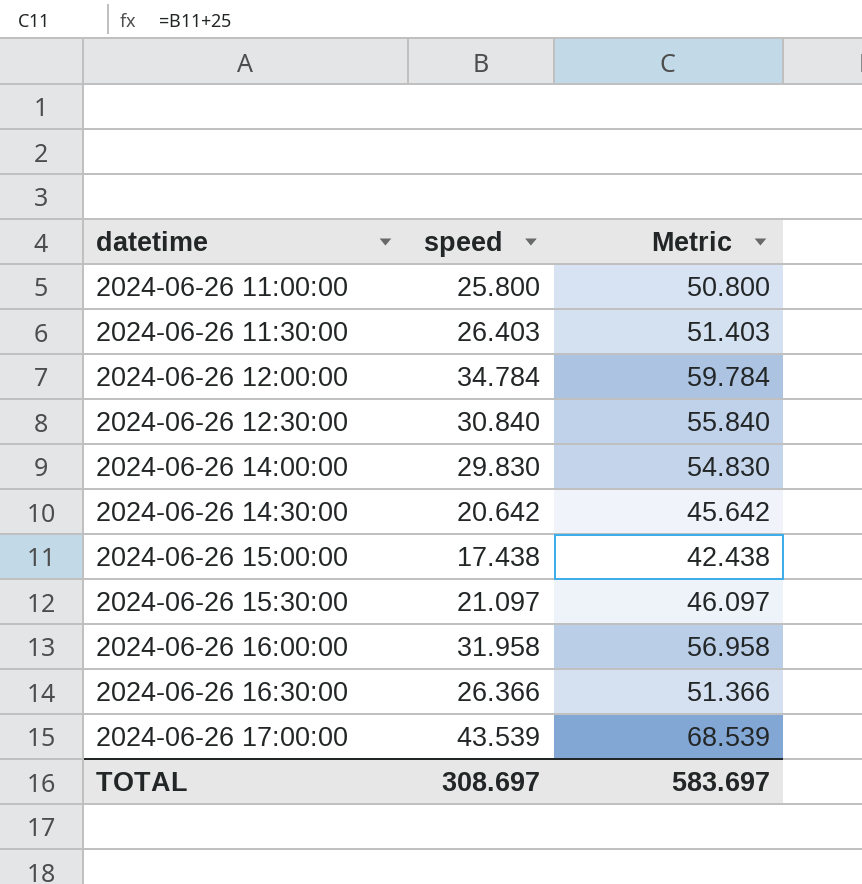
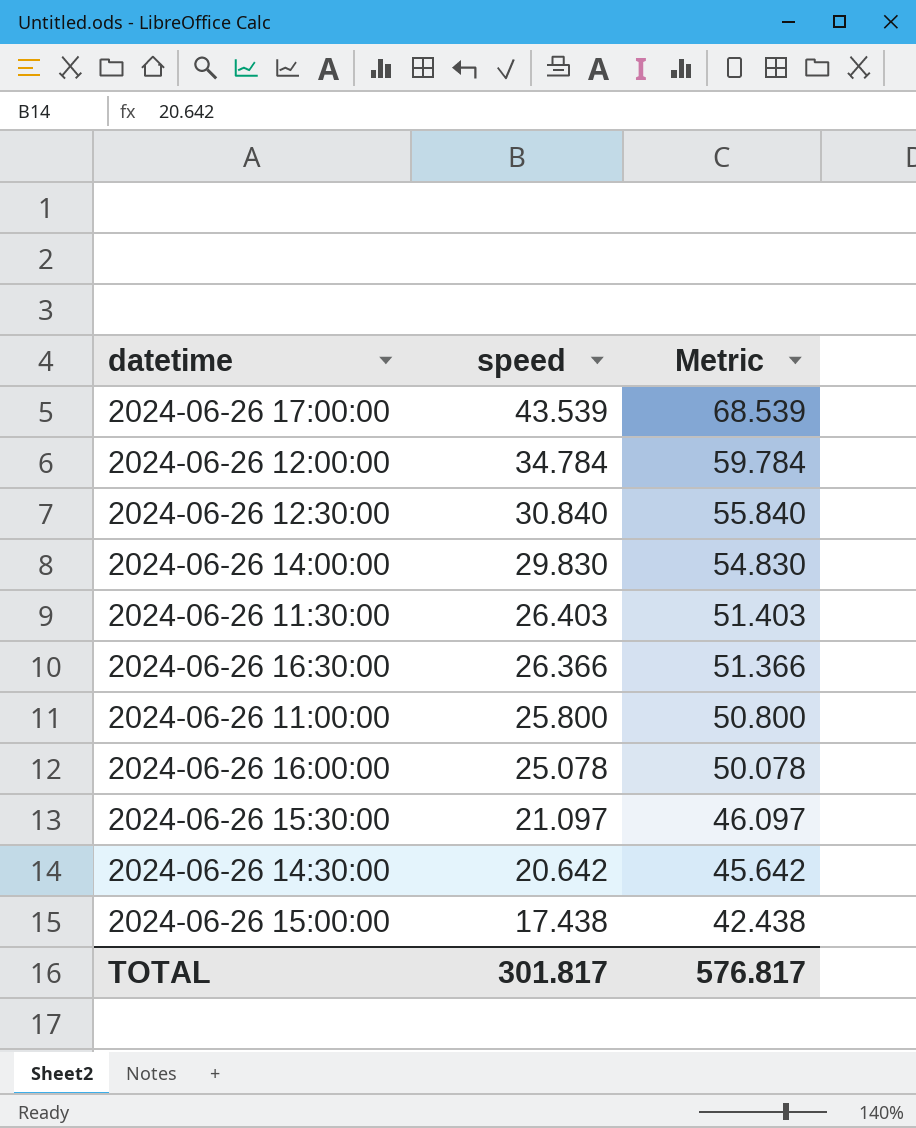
row order: datetime ascending -> speed descending
2024-06-26 16:00:00 | speed: 31.958 -> 25.078
2024-06-26 16:00:00 | Metric: 56.958 -> 50.078
TOTAL | speed: 308.697 -> 301.817
TOTAL | Metric: 583.697 -> 576.817

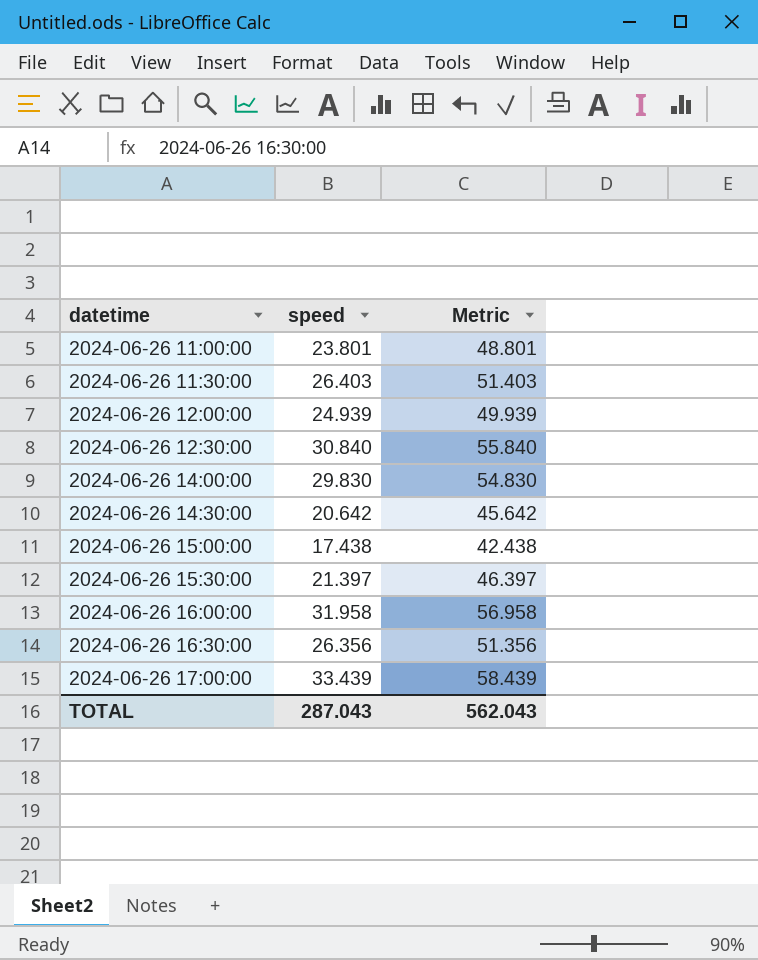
row order: speed descending -> datetime ascending
2024-06-26 11:00:00 | speed: 25.800 -> 23.801
2024-06-26 11:00:00 | Metric: 50.800 -> 48.801
2024-06-26 12:00:00 | speed: 34.784 -> 24.939
2024-06-26 12:00:00 | Metric: 59.784 -> 49.939
2024-06-26 15:30:00 | speed: 21.097 -> 21.397
2024-06-26 15:30:00 | Metric: 46.097 -> 46.397
2024-06-26 16:00:00 | speed: 25.078 -> 31.958
2024-06-26 16:00:00 | Metric: 50.078 -> 56.958
2024-06-26 16:30:00 | speed: 26.366 -> 26.356
2024-06-26 16:30:00 | Metric: 51.366 -> 51.356
2024-06-26 17:00:00 | speed: 43.539 -> 33.439
2024-06-26 17:00:00 | Metric: 68.539 -> 58.439
TOTAL | speed: 301.817 -> 287.043
TOTAL | Metric: 576.817 -> 562.043

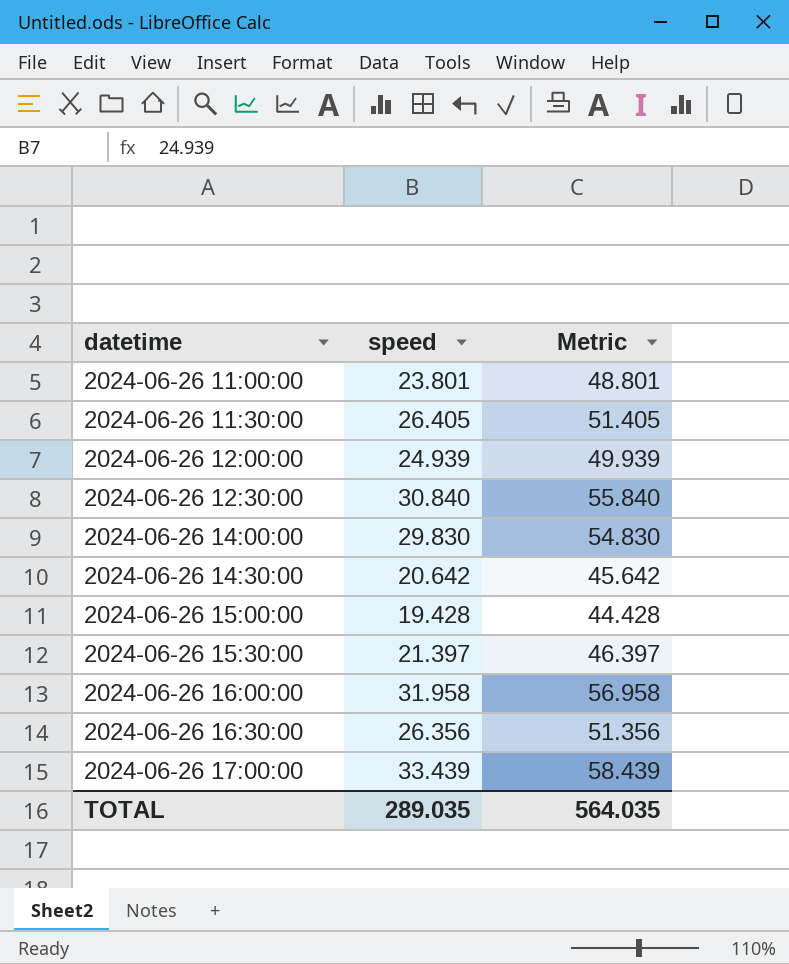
2024-06-26 11:30:00 | speed: 26.403 -> 26.405
2024-06-26 11:30:00 | Metric: 51.403 -> 51.405
2024-06-26 15:00:00 | speed: 17.438 -> 19.428
2024-06-26 15:00:00 | Metric: 42.438 -> 44.428
TOTAL | speed: 287.043 -> 289.035
TOTAL | Metric: 562.043 -> 564.035

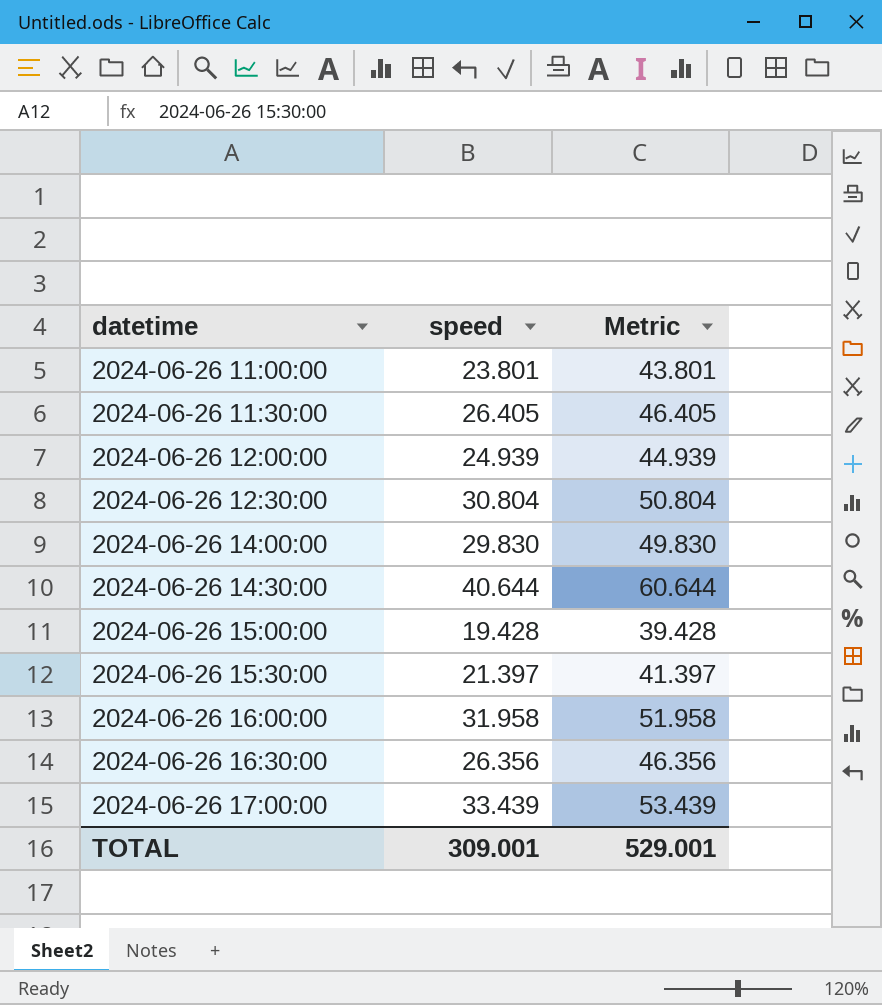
column Metric | formula: [speed] + 25 -> [speed] + 20
2024-06-26 12:30:00 | speed: 30.840 -> 30.804
2024-06-26 14:30:00 | speed: 20.642 -> 40.644
TOTAL | speed: 289.035 -> 309.001
TOTAL | Metric: 564.035 -> 529.001

